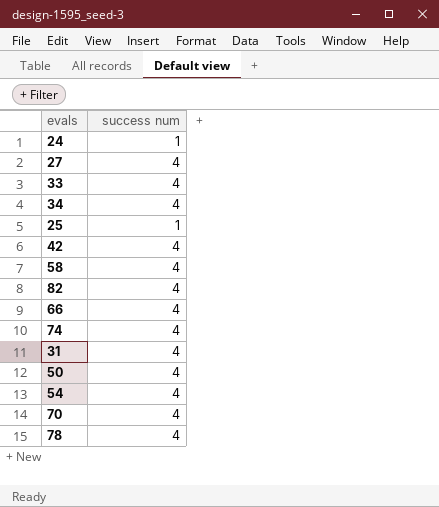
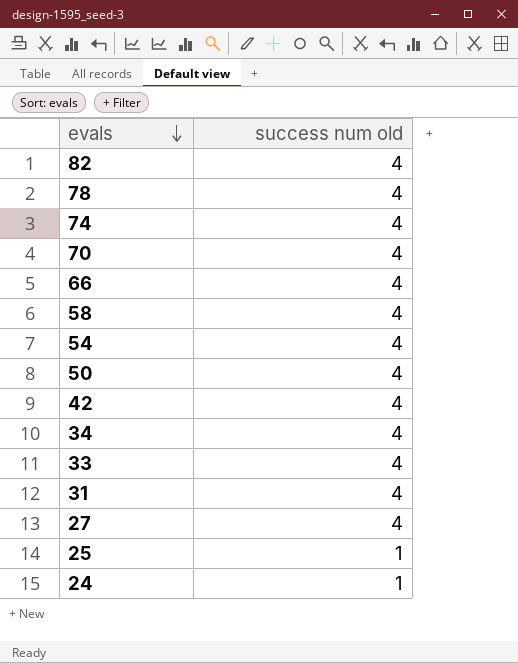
row order: none -> evals descending
column name: success num -> success num old

